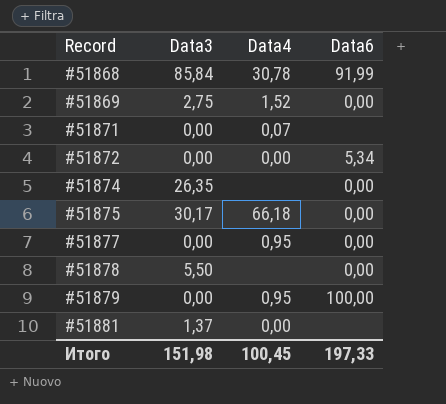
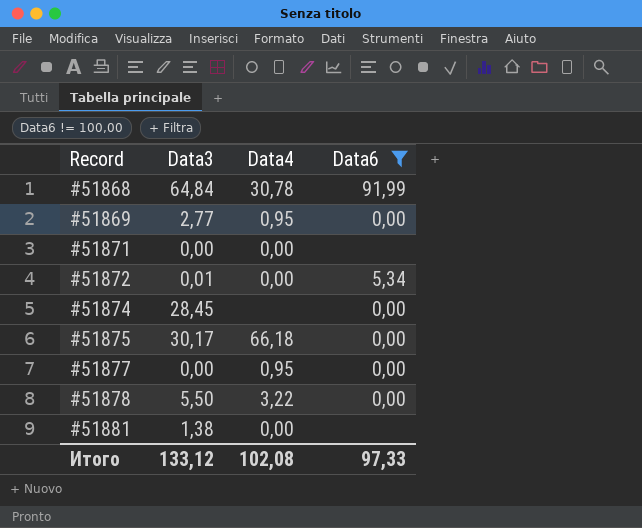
filter: none -> Data6 != 100,00
#51868 | Data3: 85,84 -> 64,84
#51869 | Data3: 2,75 -> 2,77
#51869 | Data4: 1,52 -> 0,95
#51871 | Data4: 0,07 -> 0,00
#51872 | Data3: 0,00 -> 0,01
#51874 | Data3: 26,35 -> 28,45
#51878 | Data4: none -> 3,22
#51881 | Data3: 1,37 -> 1,38
Итого | Data3: 151,98 -> 133,12
Итого | Data4: 100,45 -> 102,08
Итого | Data6: 197,33 -> 97,33

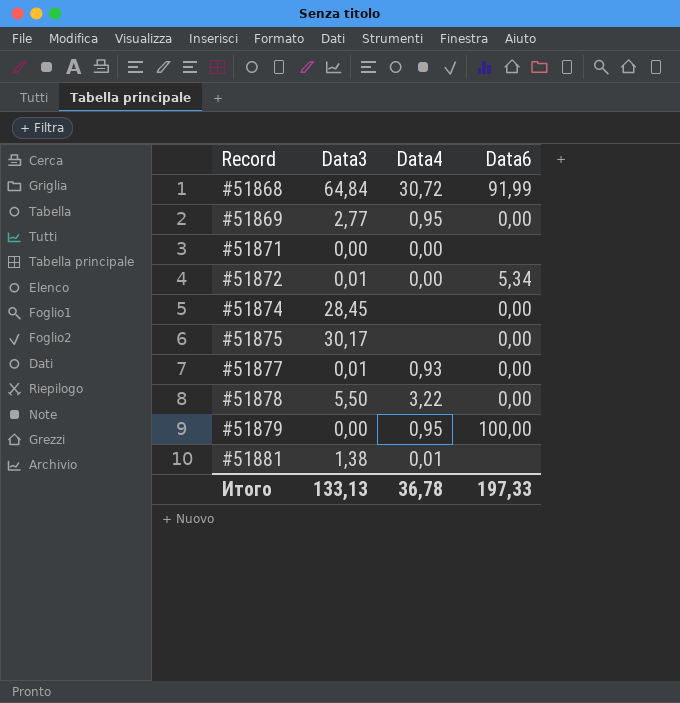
filter: Data6 != 100,00 -> none
#51868 | Data4: 30,78 -> 30,72
#51875 | Data4: 66,18 -> none
#51877 | Data3: 0,00 -> 0,01
#51877 | Data4: 0,95 -> 0,93
#51881 | Data4: 0,00 -> 0,01
Итого | Data3: 133,12 -> 133,13
Итого | Data4: 102,08 -> 36,78
Итого | Data6: 97,33 -> 197,33

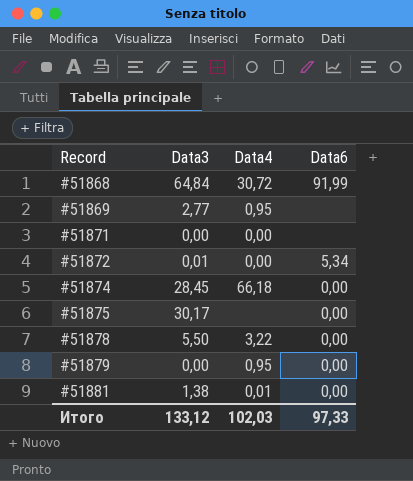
row #51877: 0,01 | 0,93 | 0,00 -> none
#51869 | Data6: 0,00 -> none
#51874 | Data4: none -> 66,18
#51879 | Data6: 100,00 -> 0,00
#51881 | Data6: none -> 0,00
Итого | Data3: 133,13 -> 133,12
Итого | Data4: 36,78 -> 102,03
Итого | Data6: 197,33 -> 97,33

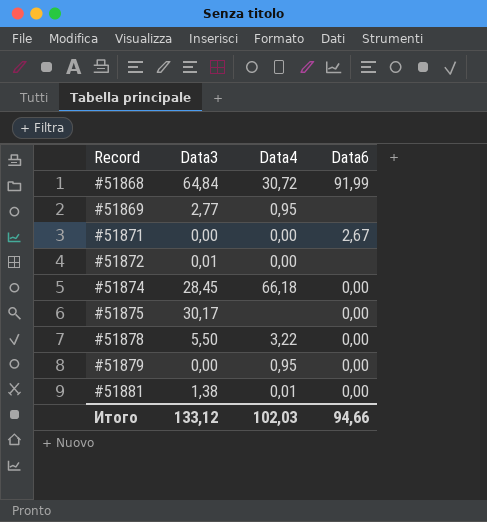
#51871 | Data6: none -> 2,67
#51872 | Data6: 5,34 -> none
Итого | Data6: 97,33 -> 94,66

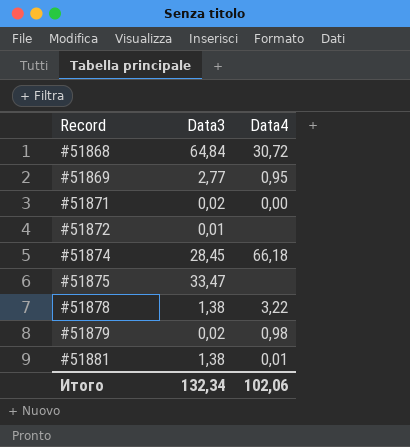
column Data6 | position: 4 -> none
#51871 | Data3: 0,00 -> 0,02
#51872 | Data4: 0,00 -> none
#51875 | Data3: 30,17 -> 33,47
#51878 | Data3: 5,50 -> 1,38
#51879 | Data3: 0,00 -> 0,02
#51879 | Data4: 0,95 -> 0,98
Итого | Data3: 133,12 -> 132,34
Итого | Data4: 102,03 -> 102,06

